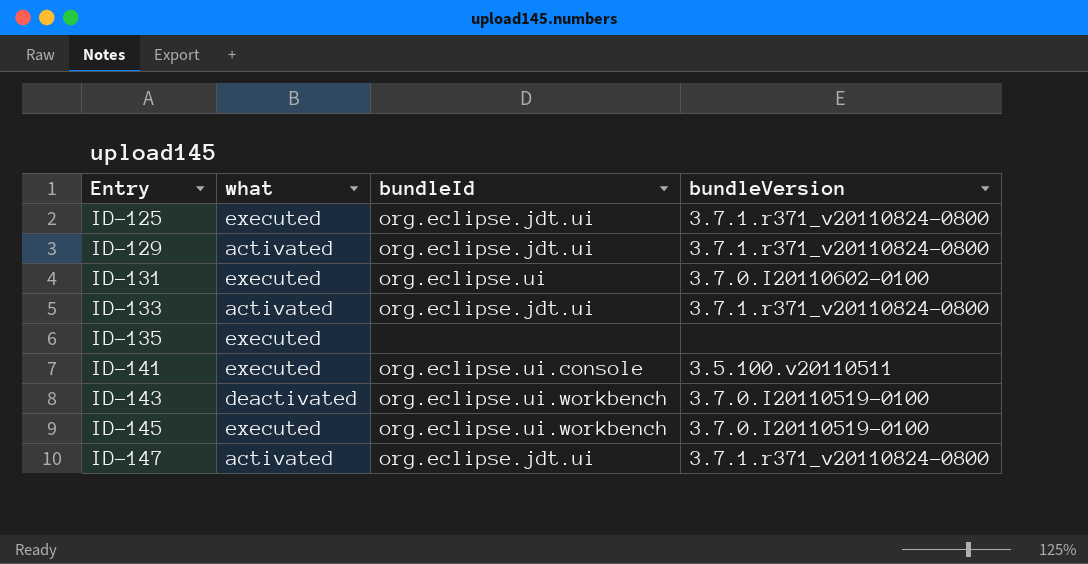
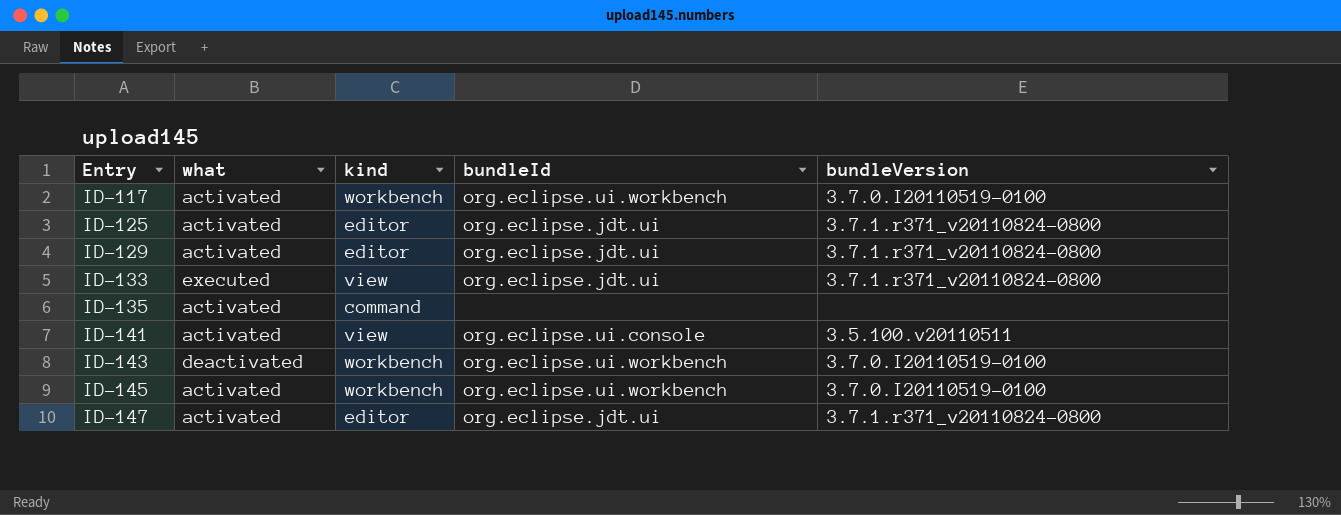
column kind | position: none -> 3
row ID-131: executed | org.eclipse.ui | 3.7.0.I20110602-0100 -> none
row ID-117: none -> activated | workbench | org.eclipse.ui.workbench | 3.7.0.I20110519-0100
ID-125 | what: executed -> activated
ID-133 | what: activated -> executed
ID-135 | what: executed -> activated
ID-141 | what: executed -> activated
ID-145 | what: executed -> activated

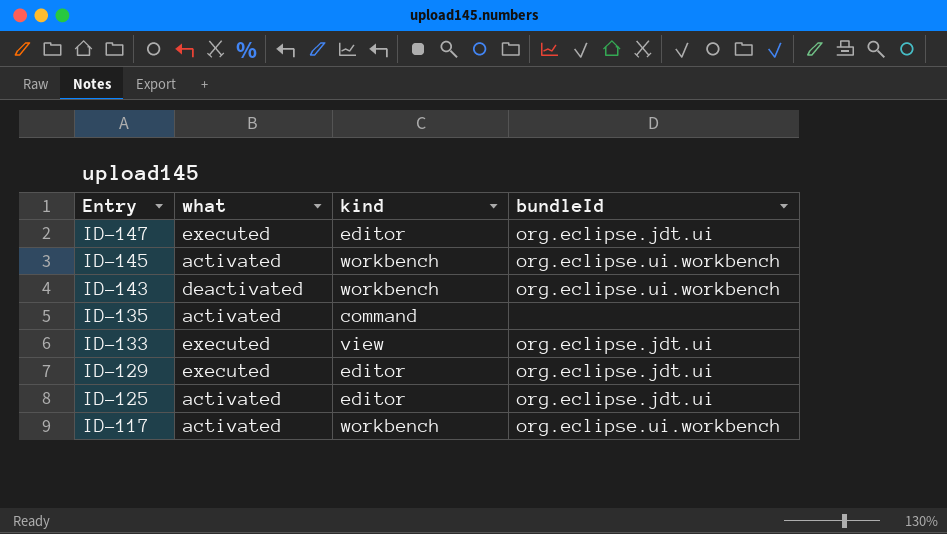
row order: Entry ascending -> Entry descending
column bundleVersion | position: 5 -> none
row ID-141: activated | view | org.eclipse.ui.console | 3.5.100.v20110511 -> none
ID-147 | what: activated -> executed
ID-129 | what: activated -> executed

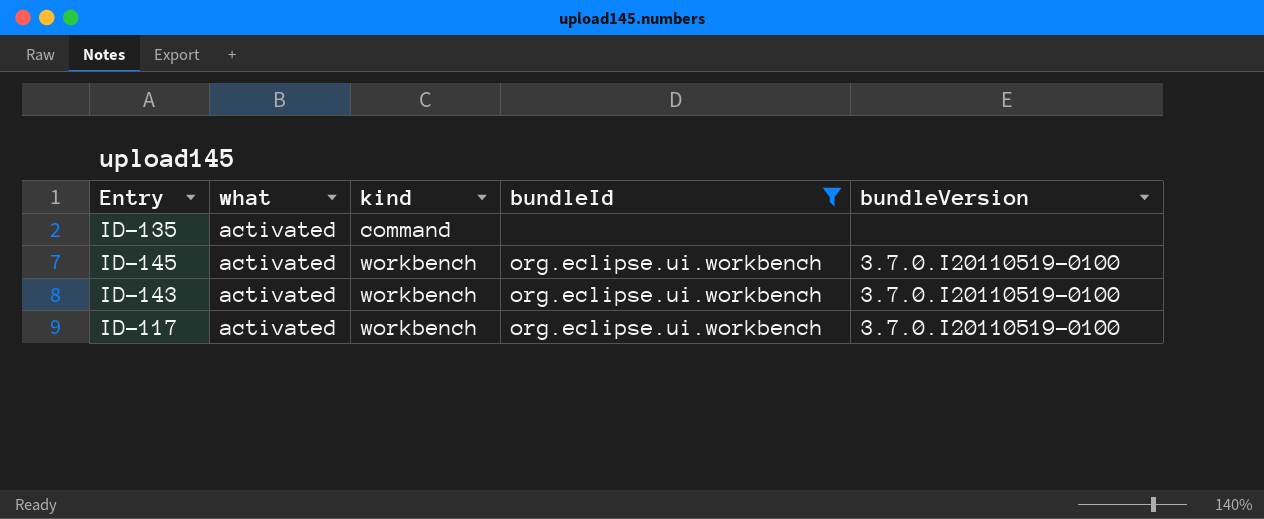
filter: none -> bundleId != org.eclipse.jdt.ui
row order: Entry descending -> kind ascending
column bundleVersion | position: none -> 5
ID-143 | what: deactivated -> activated

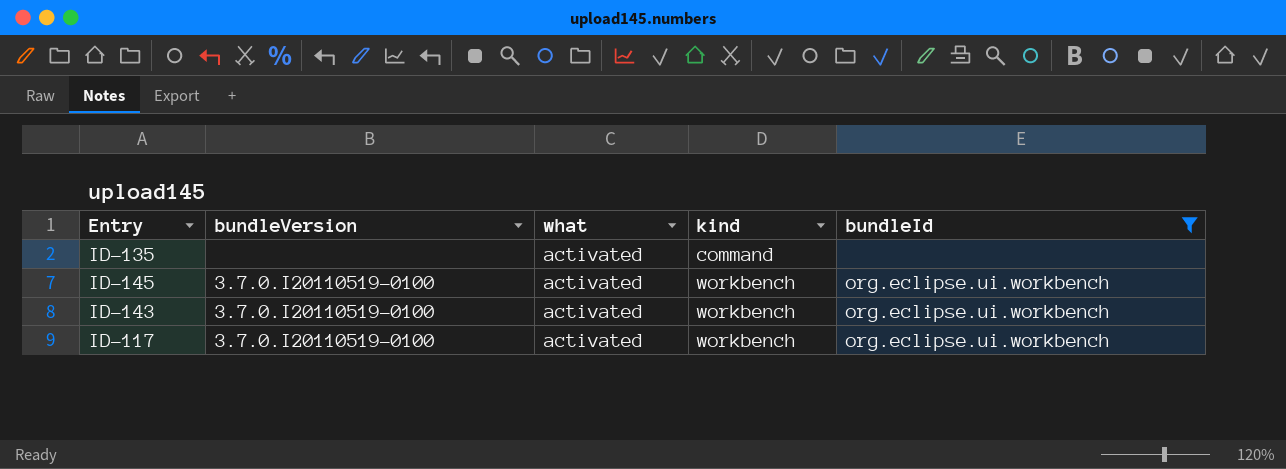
column bundleVersion | position: 5 -> 2

